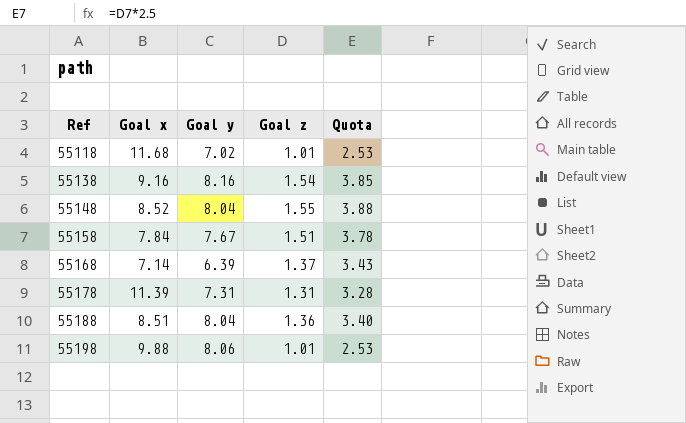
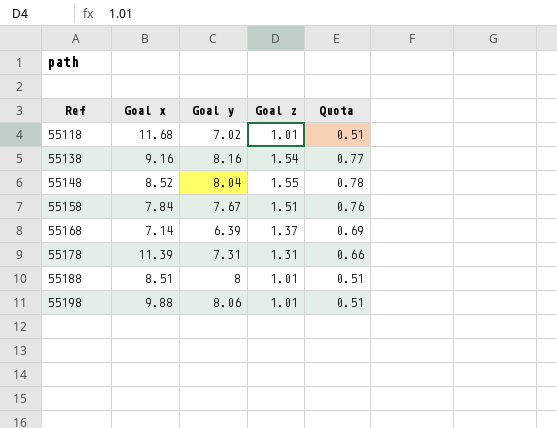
column Quota | formula: [Goal z] * 2.5 -> [Goal z] * 0.5
55188 | Goal y: 8.04 -> 8
55188 | Goal z: 1.36 -> 1.01

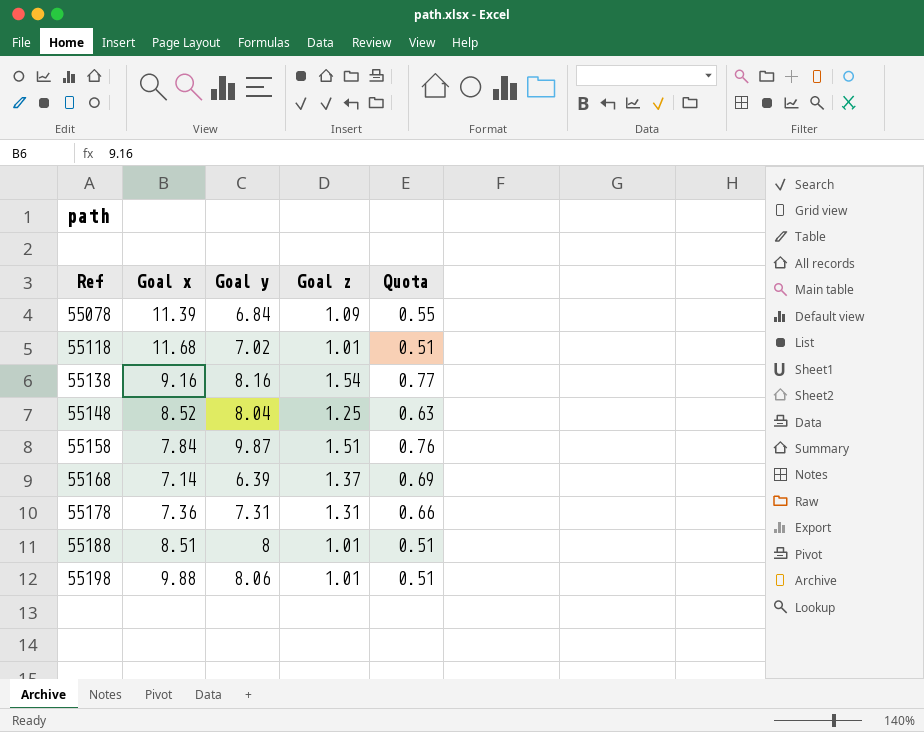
row 55078: none -> 11.39 | 6.84 | 1.09 | 0.55
55148 | Goal z: 1.55 -> 1.25
55148 | Quota: 0.78 -> 0.63
55158 | Goal y: 7.67 -> 9.87
55178 | Goal x: 11.39 -> 7.36

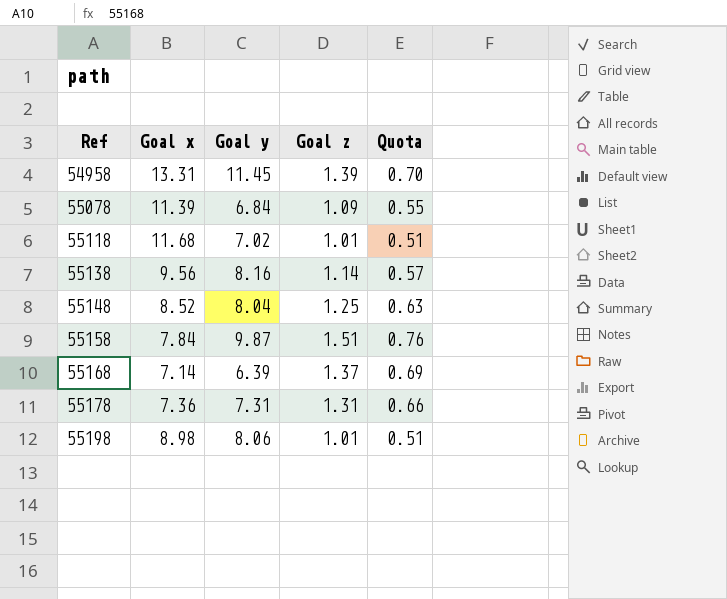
row 55188: 8.51 | 8 | 1.01 | 0.51 -> none
row 54958: none -> 13.31 | 11.45 | 1.39 | 0.70
55138 | Goal x: 9.16 -> 9.56
55138 | Goal z: 1.54 -> 1.14
55138 | Quota: 0.77 -> 0.57
55198 | Goal x: 9.88 -> 8.98

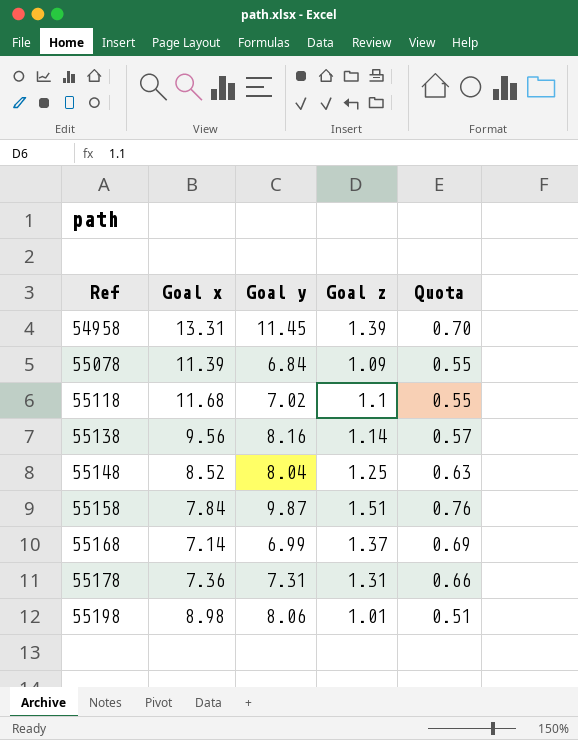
55118 | Goal z: 1.01 -> 1.1
55118 | Quota: 0.51 -> 0.55
55168 | Goal y: 6.39 -> 6.99

